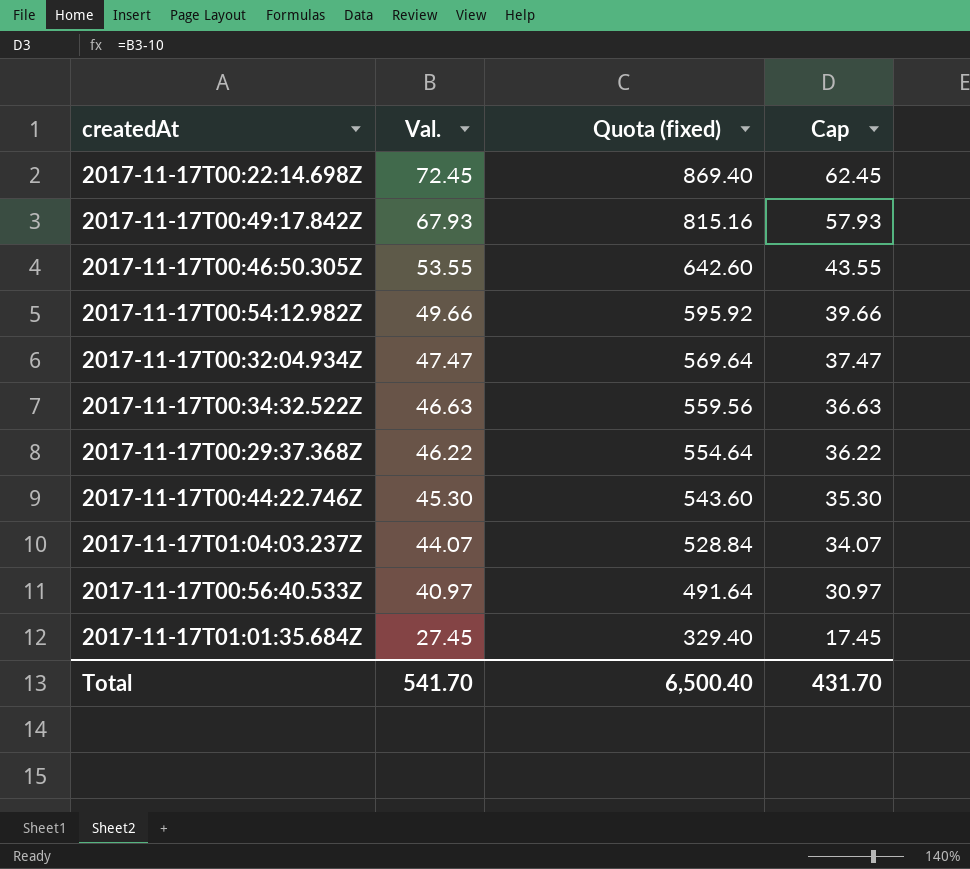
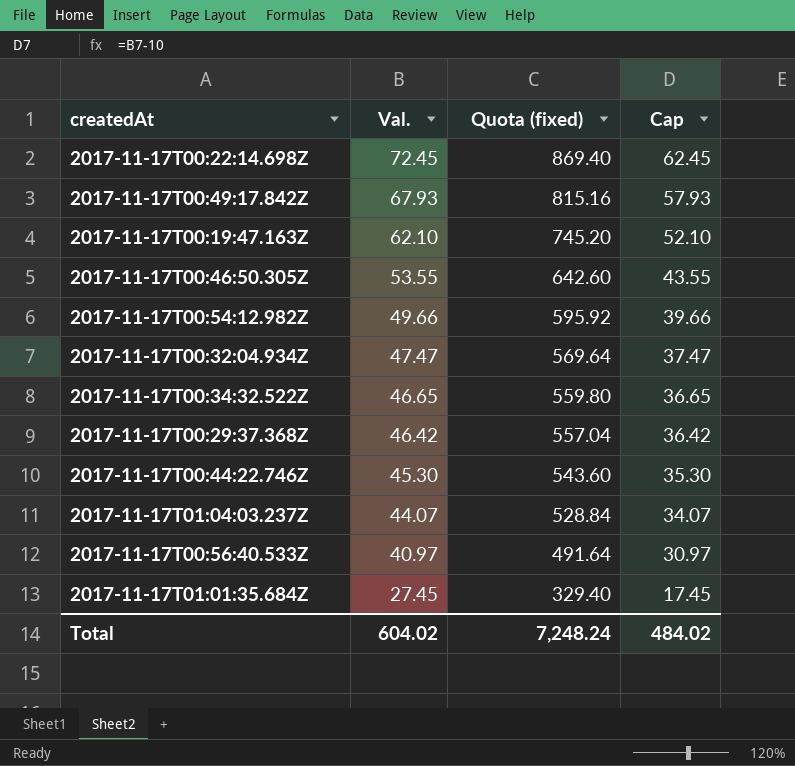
row 2017-11-17T00:19:47.163Z: none -> 62.10 | 745.20 | 52.10
2017-11-17T00:34:32.522Z | Val.: 46.63 -> 46.65
2017-11-17T00:34:32.522Z | Quota (fixed): 559.56 -> 559.80
2017-11-17T00:34:32.522Z | Cap: 36.63 -> 36.65
2017-11-17T00:29:37.368Z | Val.: 46.22 -> 46.42
2017-11-17T00:29:37.368Z | Quota (fixed): 554.64 -> 557.04
2017-11-17T00:29:37.368Z | Cap: 36.22 -> 36.42
Total | Val.: 541.70 -> 604.02
Total | Quota (fixed): 6,500.40 -> 7,248.24
Total | Cap: 431.70 -> 484.02

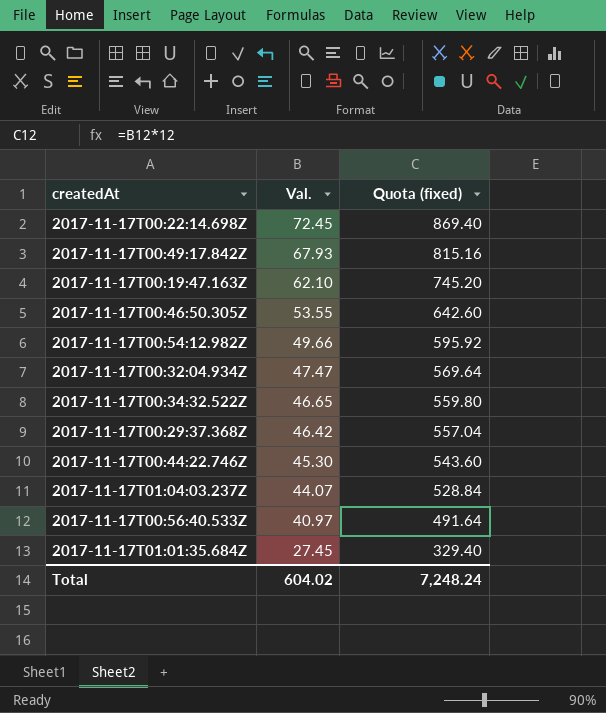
column Cap | formula: [Val.] - 10 -> none

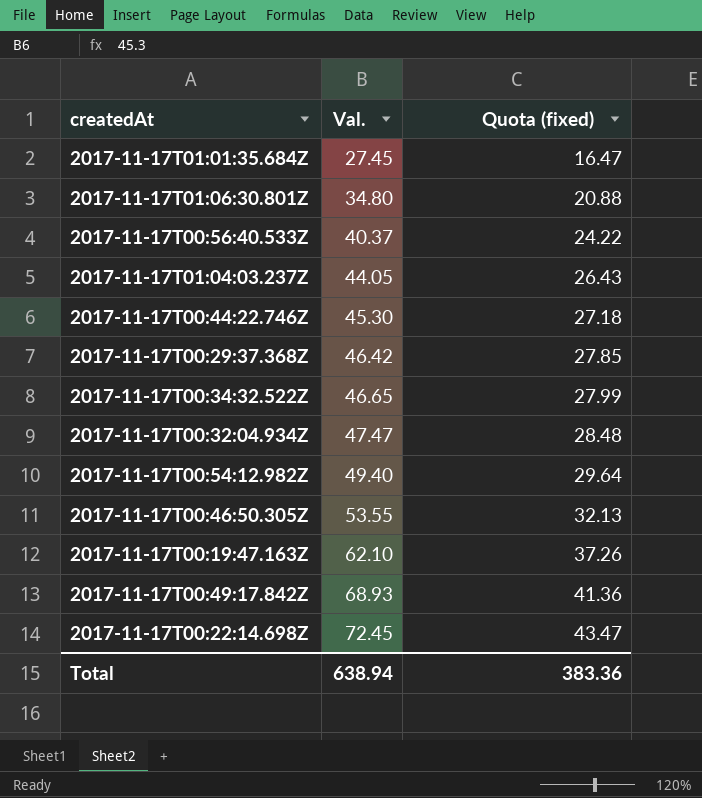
row order: Val. descending -> Val. ascending
column Quota (fixed) | formula: [Val.] * 12 -> [Val.] * 0.6
row 2017-11-17T01:06:30.801Z: none -> 34.80 | 20.88
2017-11-17T00:56:40.533Z | Val.: 40.97 -> 40.37
2017-11-17T01:04:03.237Z | Val.: 44.07 -> 44.05
2017-11-17T00:54:12.982Z | Val.: 49.66 -> 49.40
2017-11-17T00:49:17.842Z | Val.: 67.93 -> 68.93
Total | Val.: 604.02 -> 638.94
Total | Quota (fixed): 7,248.24 -> 383.36

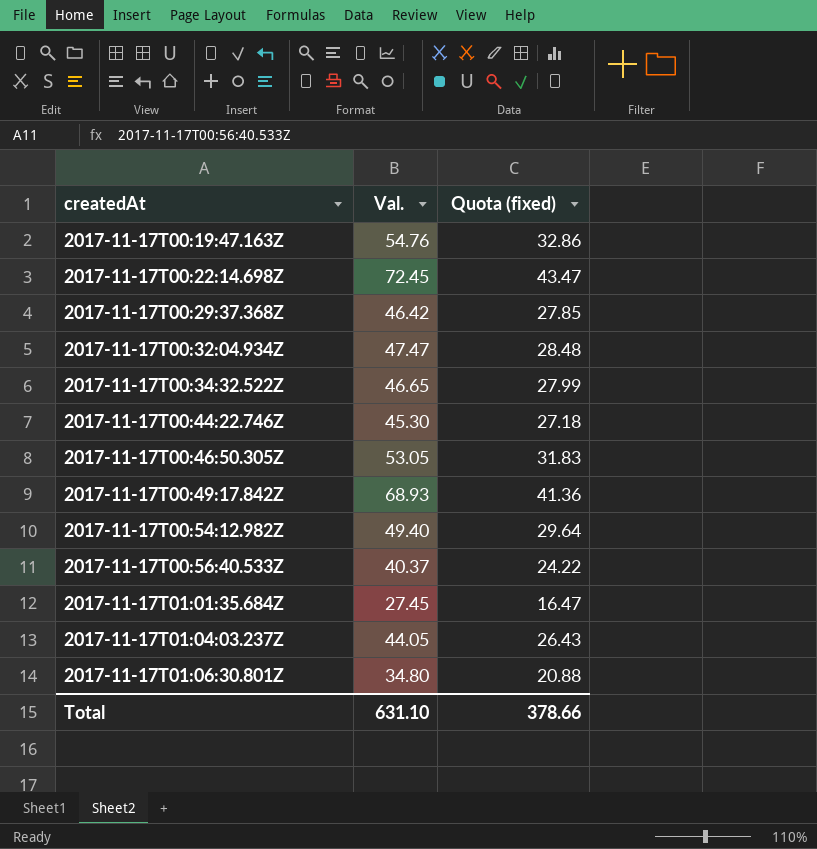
row order: Val. ascending -> createdAt ascending
2017-11-17T00:19:47.163Z | Val.: 62.10 -> 54.76
2017-11-17T00:19:47.163Z | Quota (fixed): 37.26 -> 32.86
2017-11-17T00:46:50.305Z | Val.: 53.55 -> 53.05
2017-11-17T00:46:50.305Z | Quota (fixed): 32.13 -> 31.83
Total | Val.: 638.94 -> 631.10
Total | Quota (fixed): 383.36 -> 378.66

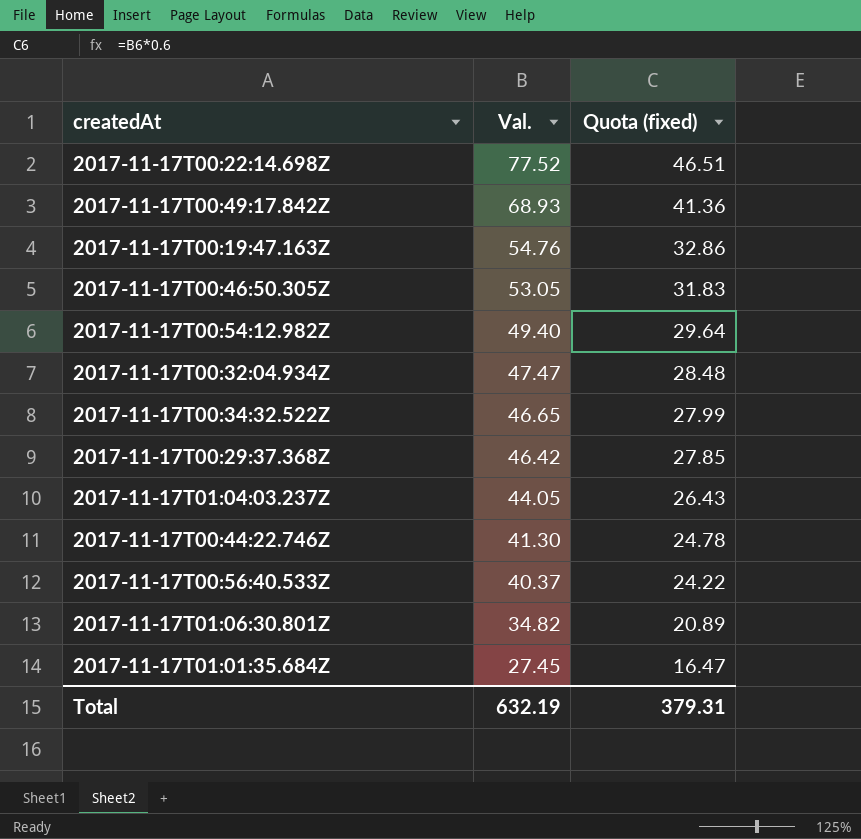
row order: createdAt ascending -> Val. descending
2017-11-17T00:22:14.698Z | Val.: 72.45 -> 77.52
2017-11-17T00:22:14.698Z | Quota (fixed): 43.47 -> 46.51
2017-11-17T00:44:22.746Z | Val.: 45.30 -> 41.30
2017-11-17T00:44:22.746Z | Quota (fixed): 27.18 -> 24.78
2017-11-17T01:06:30.801Z | Val.: 34.80 -> 34.82
2017-11-17T01:06:30.801Z | Quota (fixed): 20.88 -> 20.89
Total | Val.: 631.10 -> 632.19
Total | Quota (fixed): 378.66 -> 379.31

